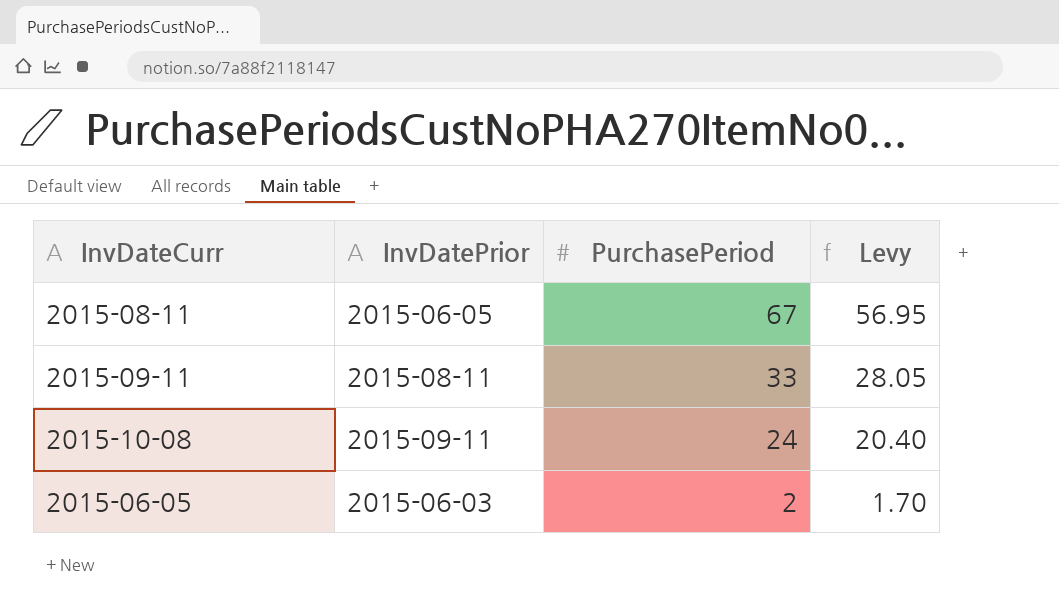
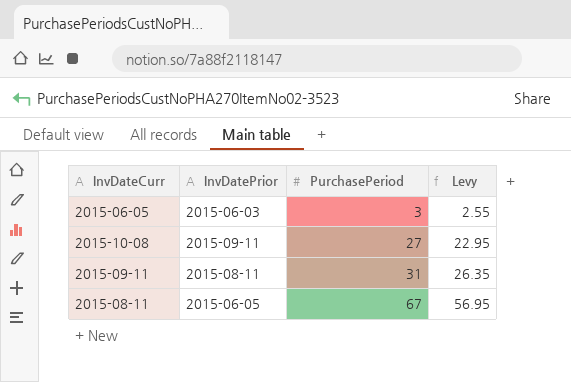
row order: PurchasePeriod descending -> PurchasePeriod ascending
2015-06-05 | PurchasePeriod: 2 -> 3
2015-06-05 | Levy: 1.70 -> 2.55
2015-10-08 | PurchasePeriod: 24 -> 27
2015-10-08 | Levy: 20.40 -> 22.95
2015-09-11 | PurchasePeriod: 33 -> 31
2015-09-11 | Levy: 28.05 -> 26.35

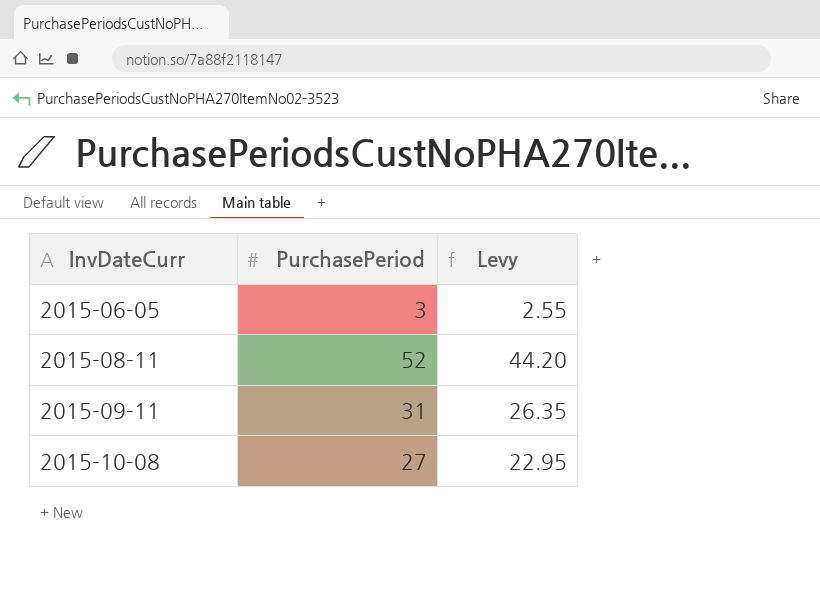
row order: PurchasePeriod ascending -> InvDateCurr ascending
column InvDatePrior | position: 2 -> none
2015-08-11 | PurchasePeriod: 67 -> 52
2015-08-11 | Levy: 56.95 -> 44.20

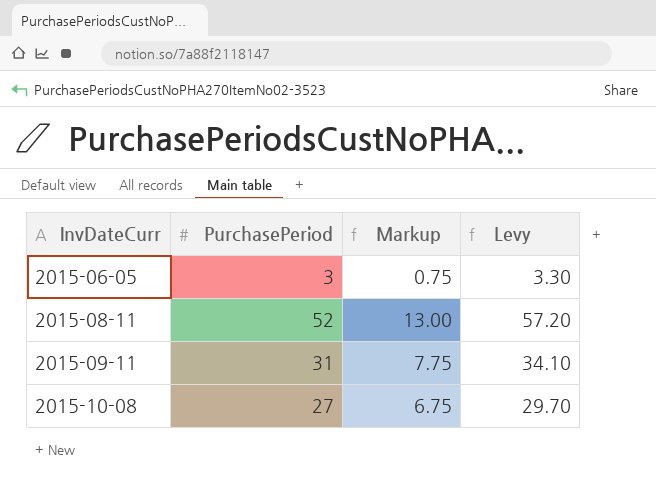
column Markup | formula: none -> [PurchasePeriod] * 0.25
column Levy | formula: [PurchasePeriod] * 0.85 -> [PurchasePeriod] * 1.1

